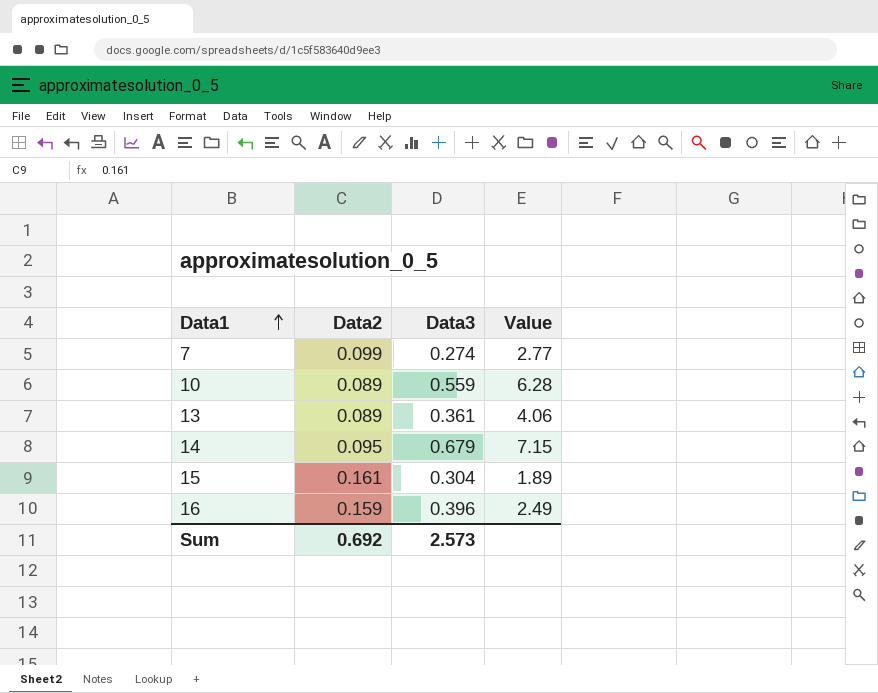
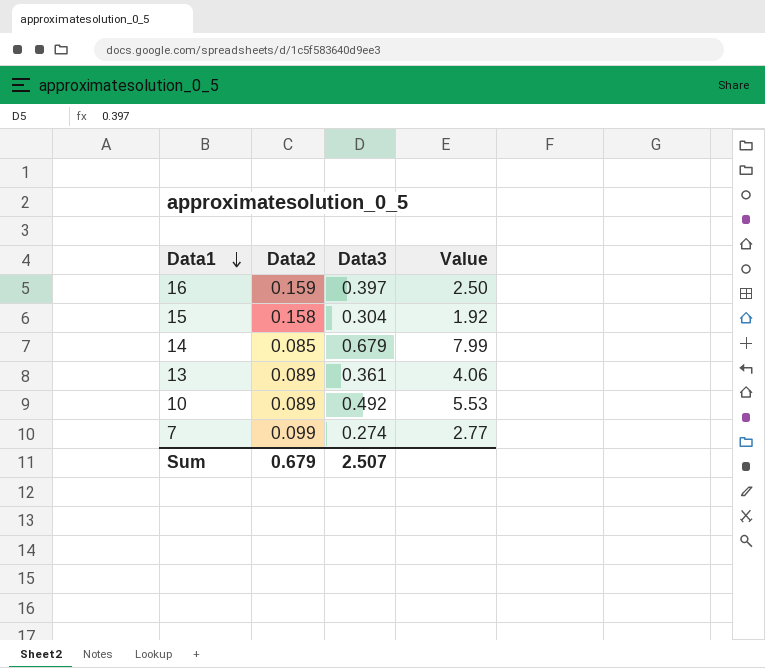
row order: Data1 ascending -> Data1 descending
16 | Data3: 0.396 -> 0.397
16 | Value: 2.49 -> 2.50
15 | Data2: 0.161 -> 0.158
15 | Value: 1.89 -> 1.92
14 | Data2: 0.095 -> 0.085
14 | Value: 7.15 -> 7.99
10 | Data3: 0.559 -> 0.492
10 | Value: 6.28 -> 5.53
Sum | Data2: 0.692 -> 0.679
Sum | Data3: 2.573 -> 2.507

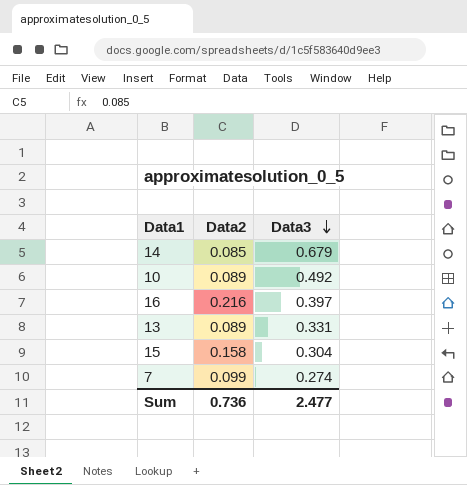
row order: Data1 descending -> Data3 descending
column Value | formula: [Data3] / [Data2] -> none
16 | Data2: 0.159 -> 0.216
13 | Data3: 0.361 -> 0.331
Sum | Data2: 0.679 -> 0.736
Sum | Data3: 2.507 -> 2.477

